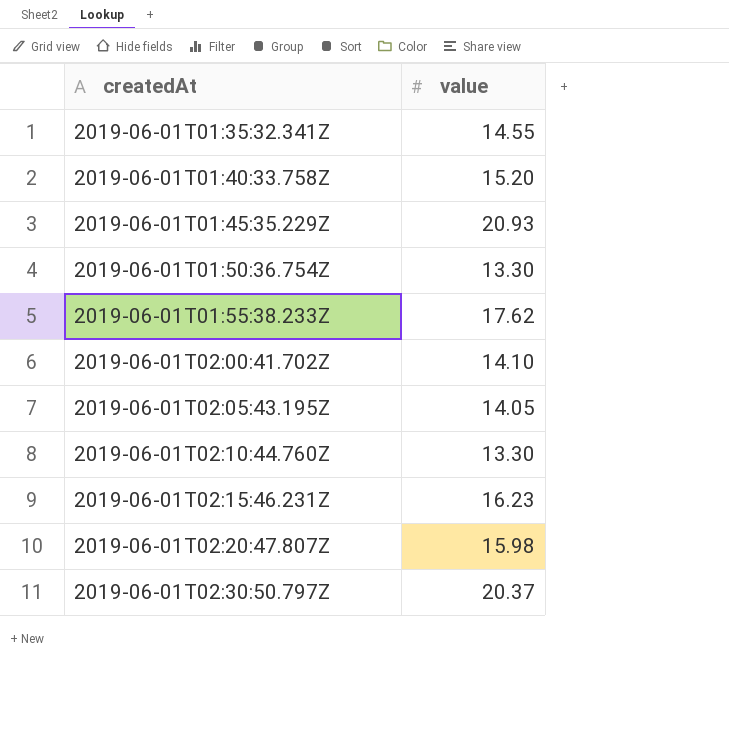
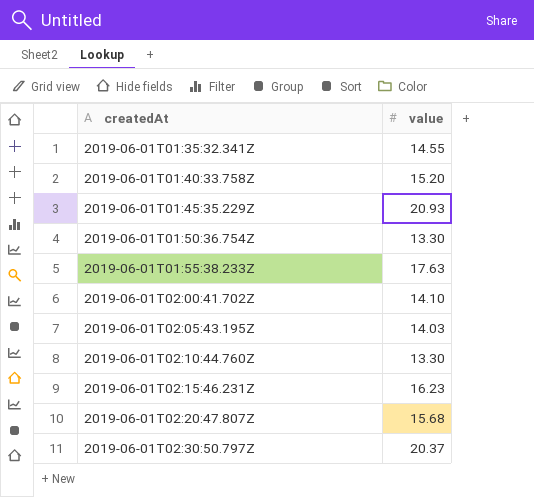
2019-06-01T01:55:38.233Z | value: 17.62 -> 17.63
2019-06-01T02:05:43.195Z | value: 14.05 -> 14.03
2019-06-01T02:20:47.807Z | value: 15.98 -> 15.68

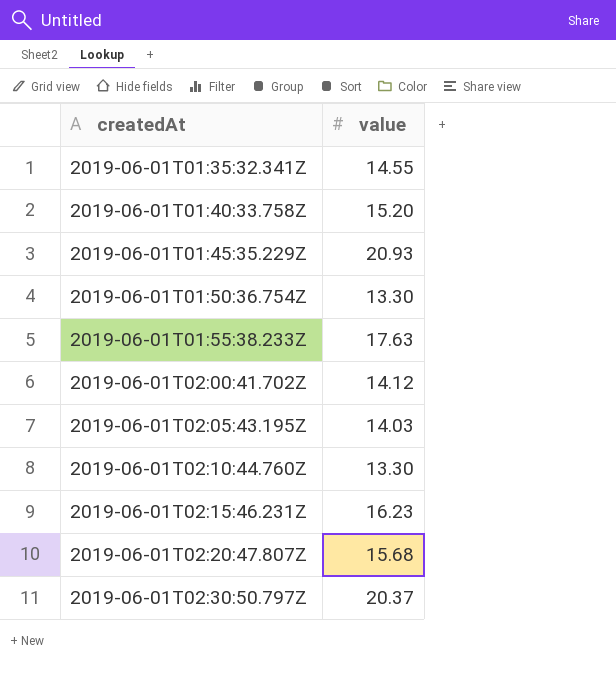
2019-06-01T02:00:41.702Z | value: 14.10 -> 14.12

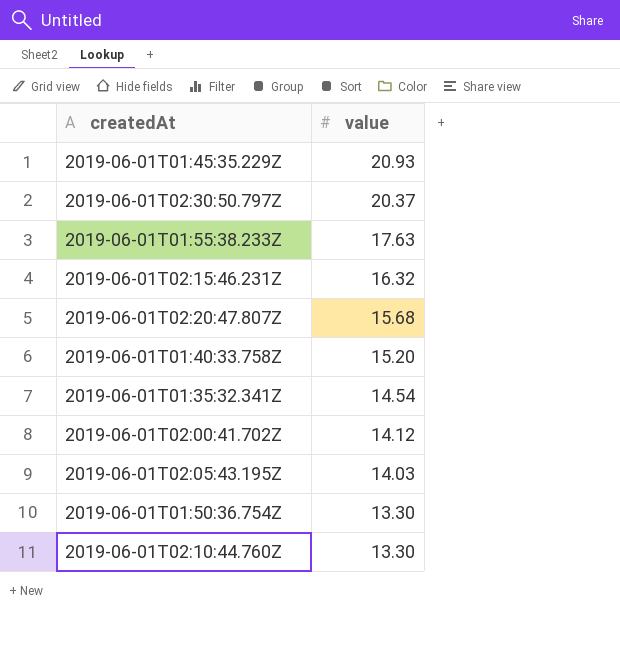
row order: createdAt ascending -> value descending
2019-06-01T02:15:46.231Z | value: 16.23 -> 16.32
2019-06-01T01:35:32.341Z | value: 14.55 -> 14.54

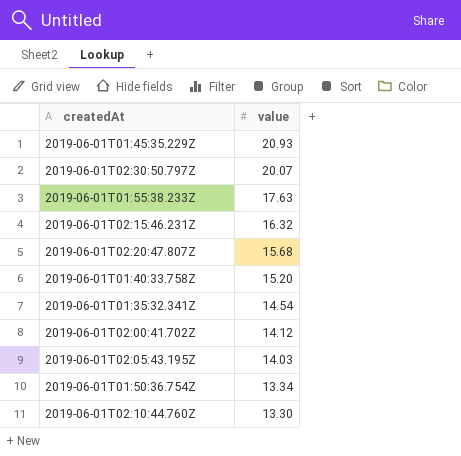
2019-06-01T02:30:50.797Z | value: 20.37 -> 20.07
2019-06-01T01:50:36.754Z | value: 13.30 -> 13.34

